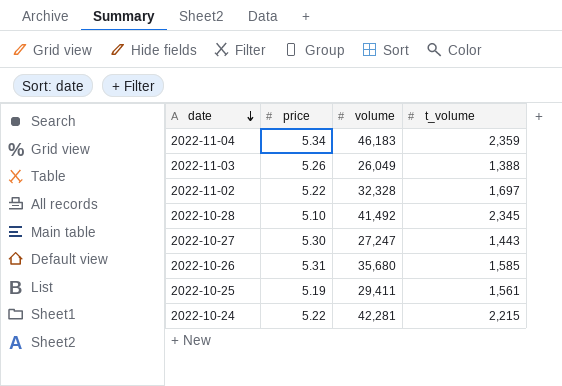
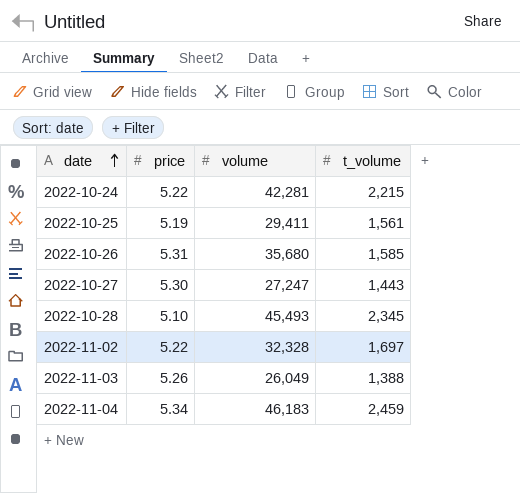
row order: date descending -> date ascending
2022-10-28 | volume: 41,492 -> 45,493
2022-11-04 | t_volume: 2,359 -> 2,459

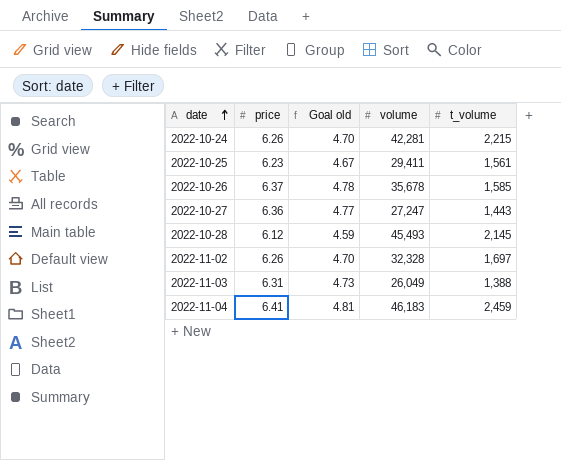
column Goal old | formula: none -> [price] * 0.75
2022-10-24 | price: 5.22 -> 6.26
2022-10-25 | price: 5.19 -> 6.23
2022-10-26 | price: 5.31 -> 6.37
2022-10-26 | volume: 35,680 -> 35,678
2022-10-27 | price: 5.30 -> 6.36
2022-10-28 | price: 5.10 -> 6.12
2022-10-28 | t_volume: 2,345 -> 2,145
2022-11-02 | price: 5.22 -> 6.26
2022-11-03 | price: 5.26 -> 6.31
2022-11-04 | price: 5.34 -> 6.41

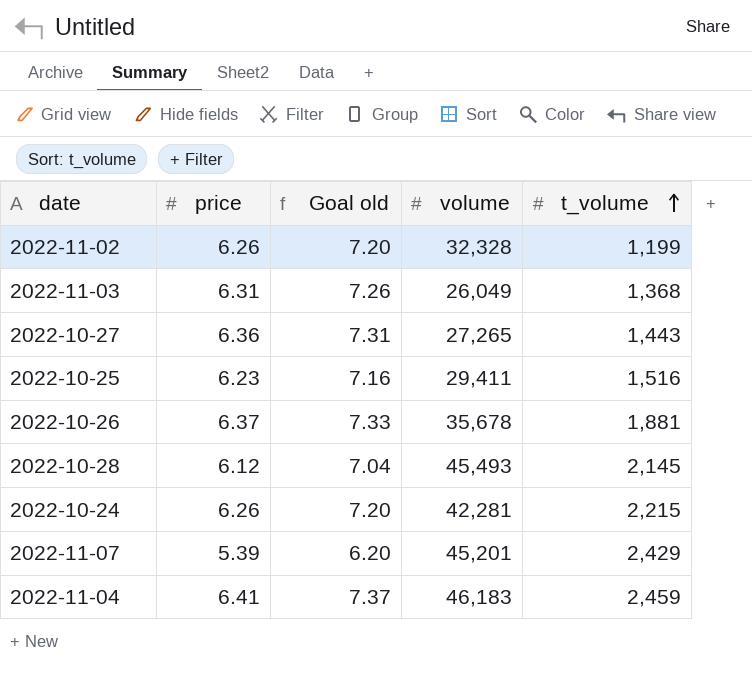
row order: date ascending -> t_volume ascending
column Goal old | formula: [price] * 0.75 -> [price] * 1.15
2022-11-02 | t_volume: 1,697 -> 1,199
2022-11-03 | t_volume: 1,388 -> 1,368
2022-10-27 | volume: 27,247 -> 27,265
2022-10-25 | t_volume: 1,561 -> 1,516
2022-10-26 | t_volume: 1,585 -> 1,881
row 2022-11-07: none -> 5.39 | 6.20 | 45,201 | 2,429

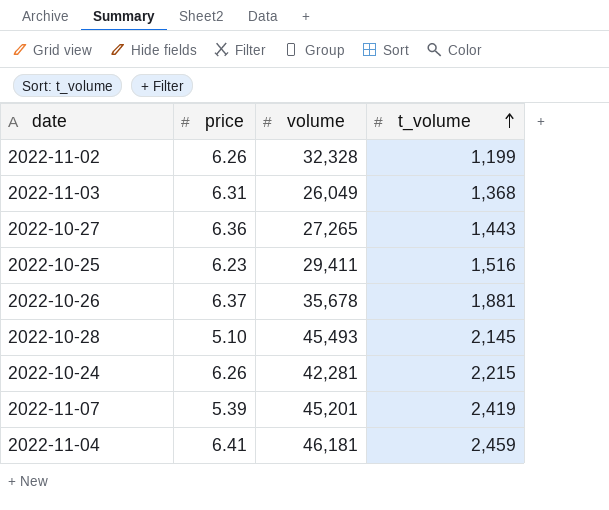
column Goal old | formula: [price] * 1.15 -> none
2022-10-28 | price: 6.12 -> 5.10
2022-11-07 | t_volume: 2,429 -> 2,419
2022-11-04 | volume: 46,183 -> 46,181

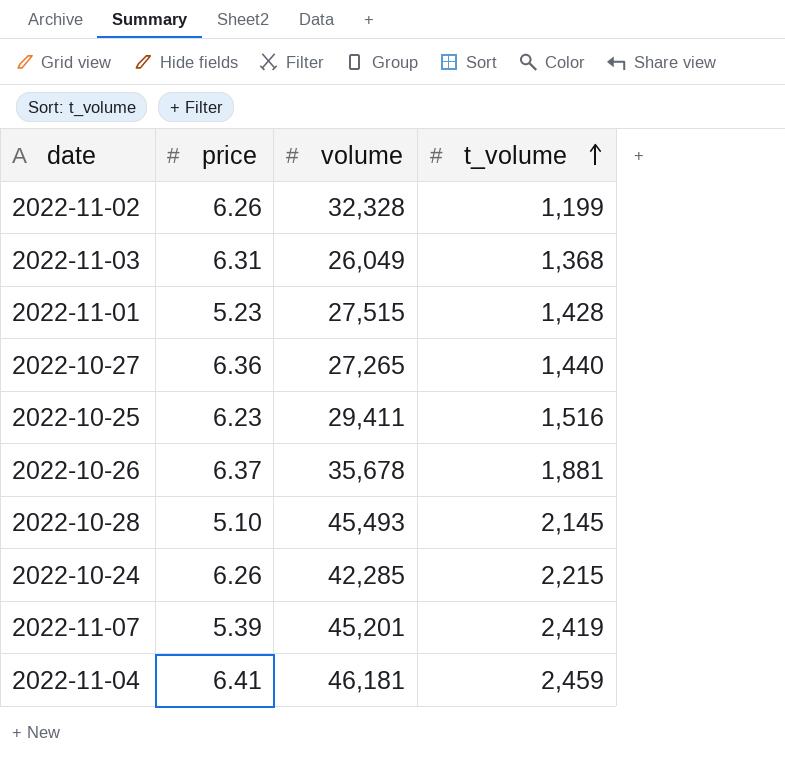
row 2022-11-01: none -> 5.23 | 27,515 | 1,428
2022-10-27 | t_volume: 1,443 -> 1,440
2022-10-24 | volume: 42,281 -> 42,285

